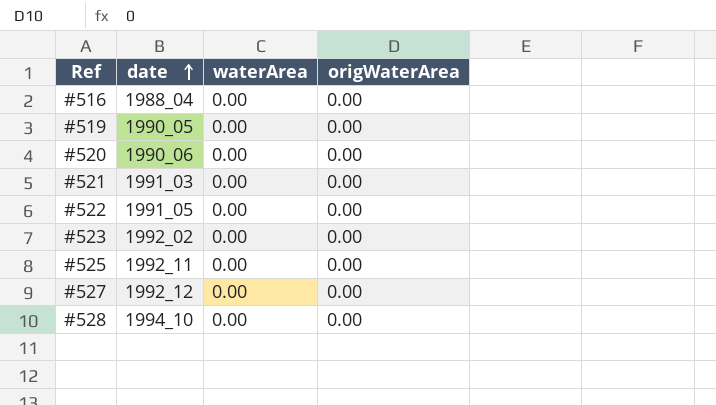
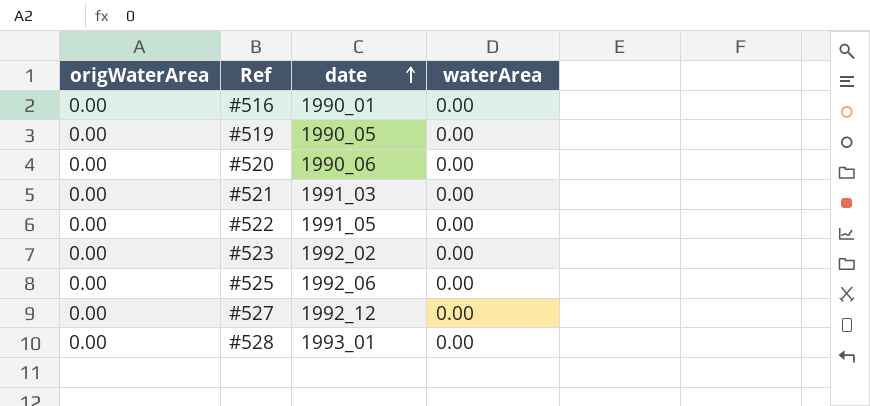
column origWaterArea | position: 4 -> 1
#516 | date: 1988_04 -> 1990_01
#525 | date: 1992_11 -> 1992_06
#528 | date: 1994_10 -> 1993_01

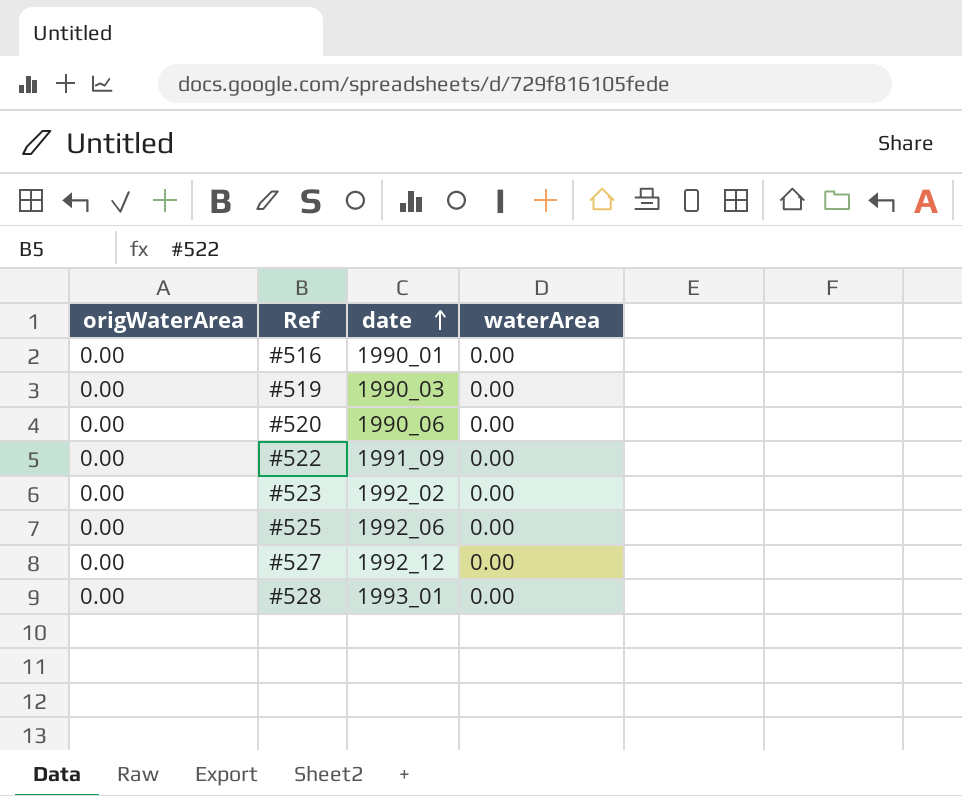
row #521: 0.00 | 1991_03 | 0.00 -> none
#519 | date: 1990_05 -> 1990_03
#522 | date: 1991_05 -> 1991_09

